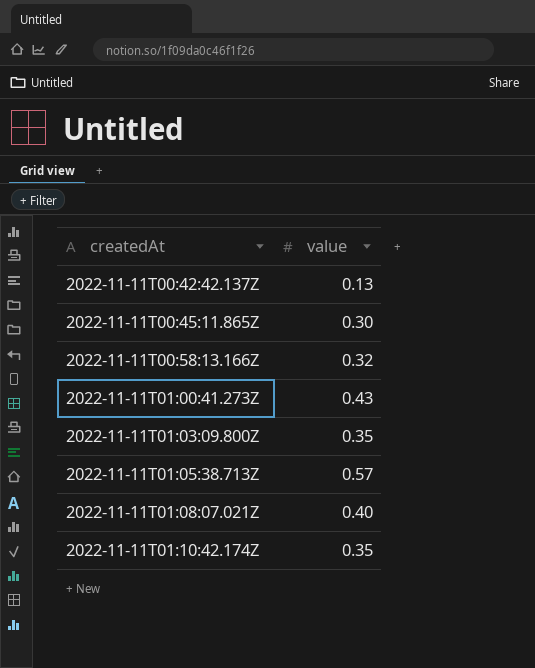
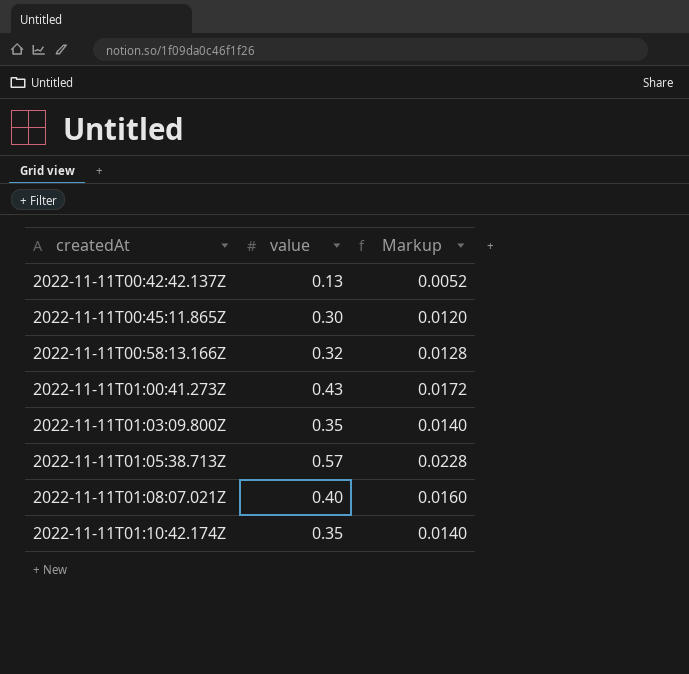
column Markup | formula: none -> [value] * 0.04

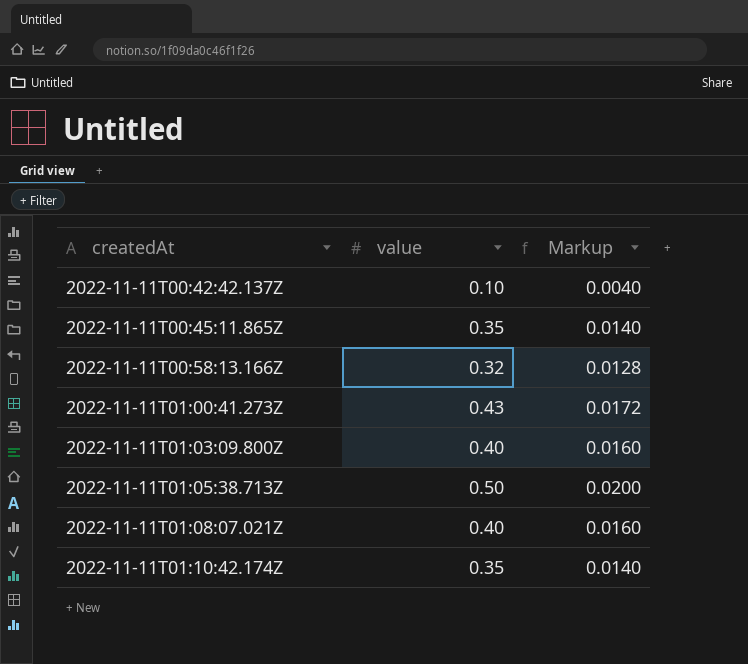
2022-11-11T00:42:42.137Z | value: 0.13 -> 0.10
2022-11-11T00:42:42.137Z | Markup: 0.0052 -> 0.0040
2022-11-11T00:45:11.865Z | value: 0.30 -> 0.35
2022-11-11T00:45:11.865Z | Markup: 0.0120 -> 0.0140
2022-11-11T01:03:09.800Z | value: 0.35 -> 0.40
2022-11-11T01:03:09.800Z | Markup: 0.0140 -> 0.0160
2022-11-11T01:05:38.713Z | value: 0.57 -> 0.50
2022-11-11T01:05:38.713Z | Markup: 0.0228 -> 0.0200

